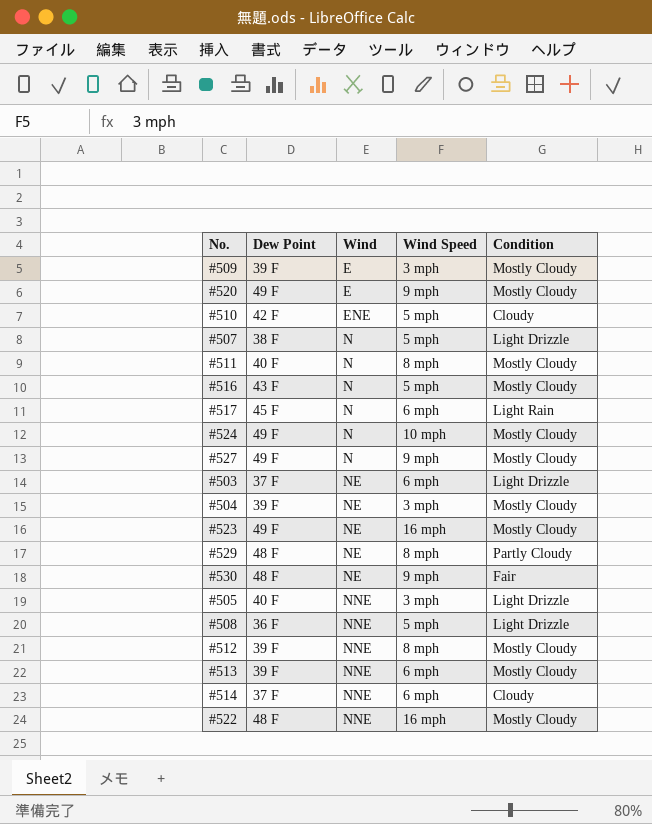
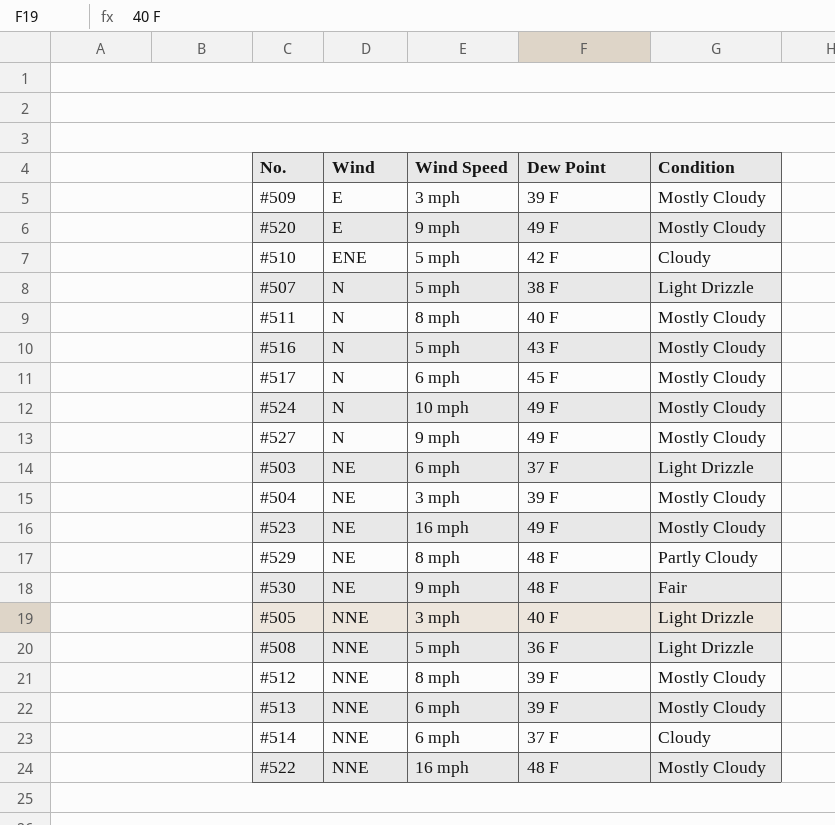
column Dew Point | position: 2 -> 4
#517 | Condition: Light Rain -> Mostly Cloudy

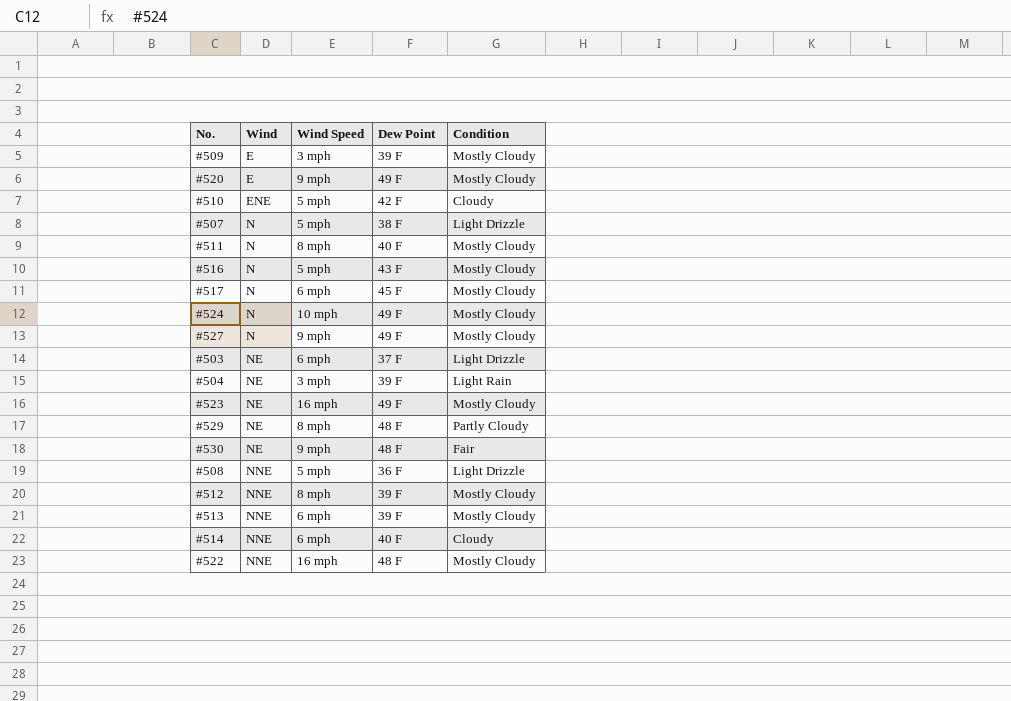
row #505: NNE | 3 mph | 40 F | Light Drizzle -> none
#504 | Condition: Mostly Cloudy -> Light Rain
#514 | Dew Point: 37 F -> 40 F

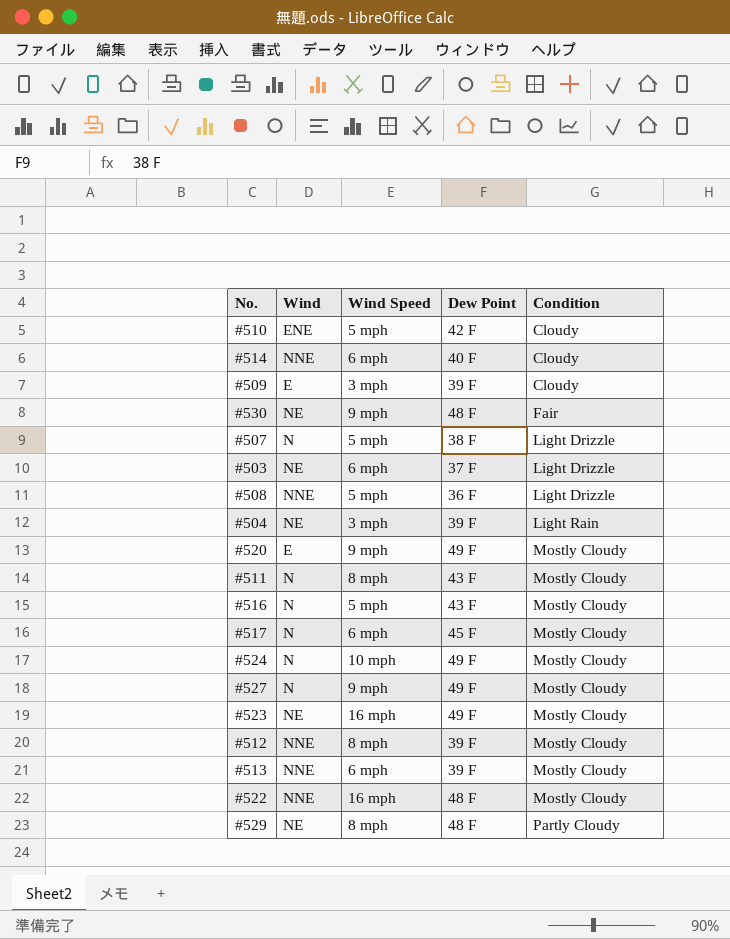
row order: Wind ascending -> Condition ascending
#509 | Condition: Mostly Cloudy -> Cloudy
#511 | Dew Point: 40 F -> 43 F

